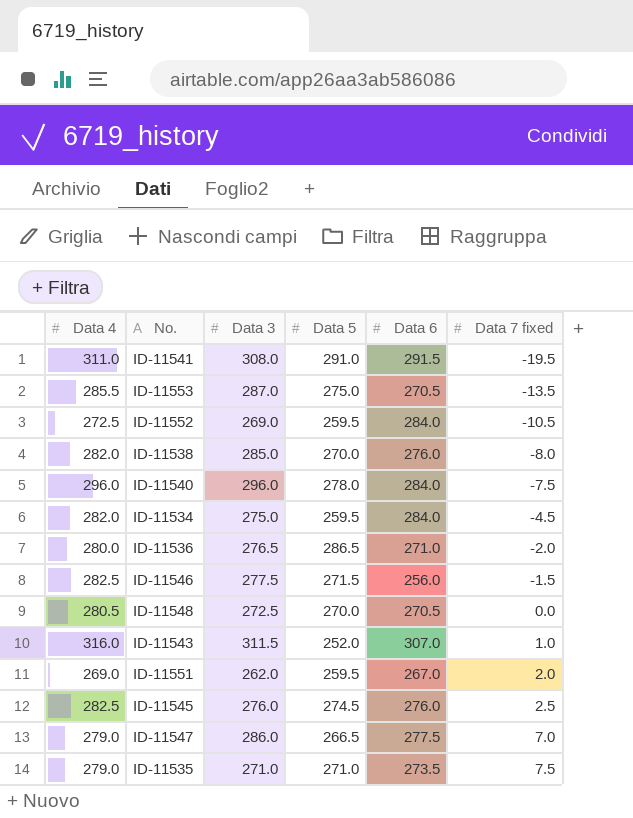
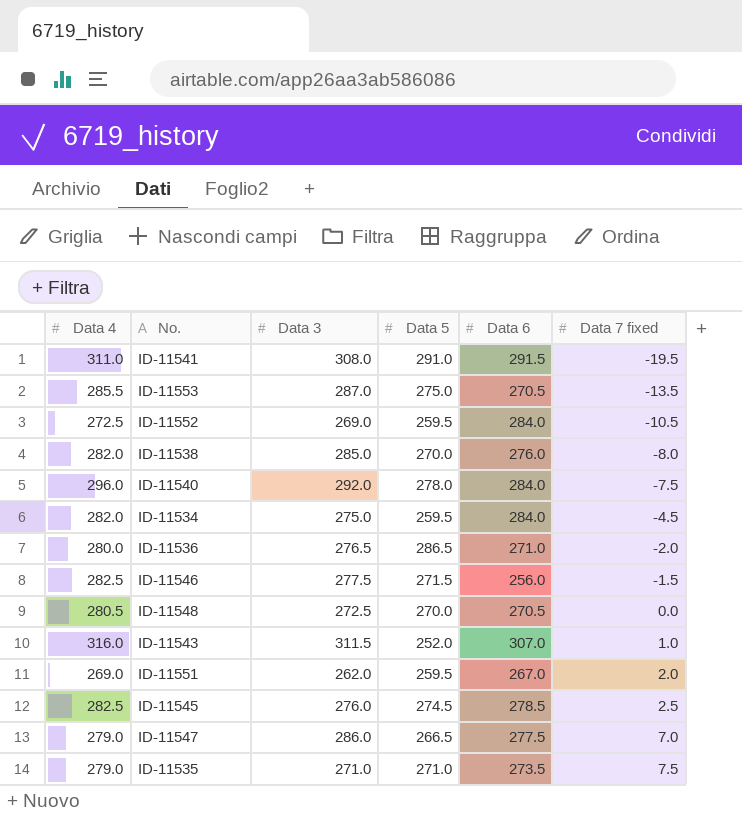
ID-11540 | Data 3: 296.0 -> 292.0
ID-11545 | Data 6: 276.0 -> 278.5

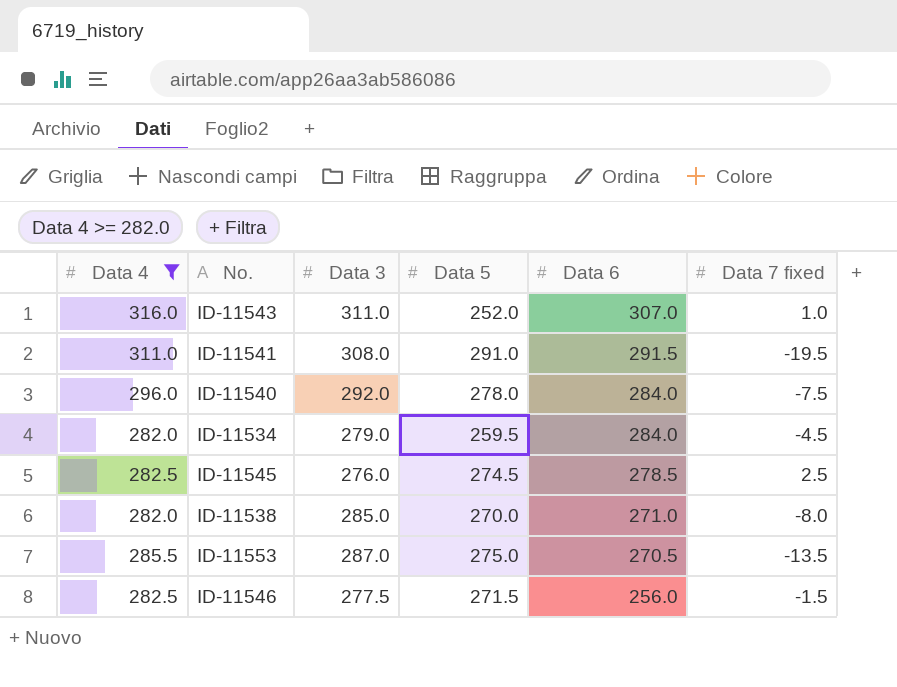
filter: none -> Data 4 >= 282.0
row order: Data 7 fixed ascending -> Data 6 descending
ID-11543 | Data 3: 311.5 -> 311.0
ID-11534 | Data 3: 275.0 -> 279.0
ID-11538 | Data 6: 276.0 -> 271.0

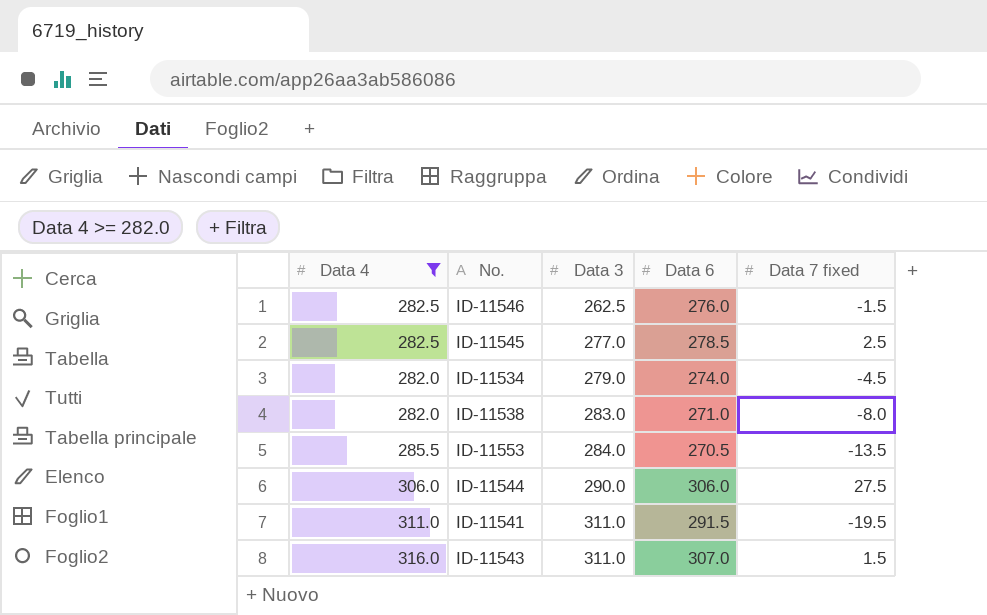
row order: Data 6 descending -> Data 3 ascending
column Data 5 | position: 4 -> none
row ID-11540: 296.0 | 292.0 | 278.0 | 284.0 | -7.5 -> none
ID-11546 | Data 3: 277.5 -> 262.5
ID-11546 | Data 6: 256.0 -> 276.0
ID-11545 | Data 3: 276.0 -> 277.0
ID-11534 | Data 6: 284.0 -> 274.0
ID-11538 | Data 3: 285.0 -> 283.0
ID-11553 | Data 3: 287.0 -> 284.0
row ID-11544: none -> 306.0 | 290.0 | 306.0 | 27.5
ID-11541 | Data 3: 308.0 -> 311.0
ID-11543 | Data 7 fixed: 1.0 -> 1.5

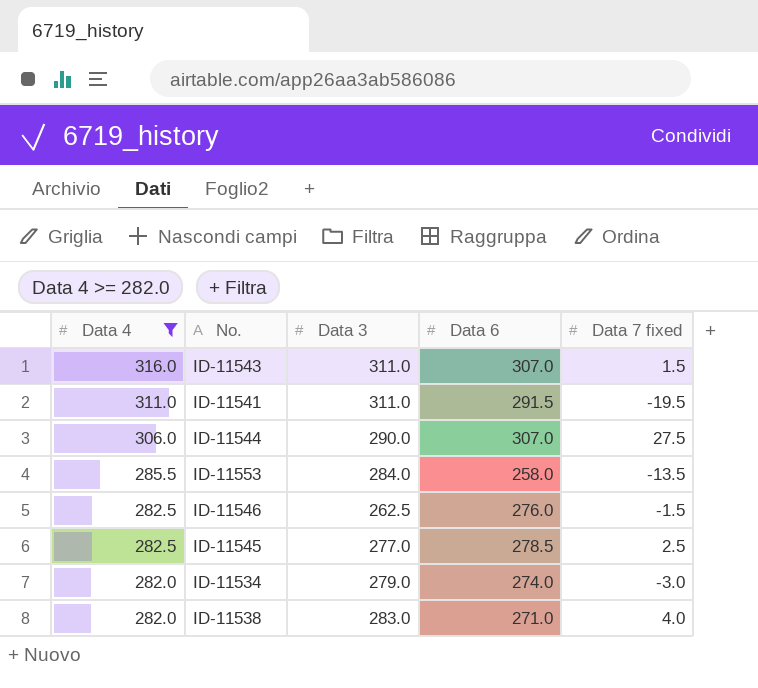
row order: Data 3 ascending -> Data 4 descending
ID-11544 | Data 6: 306.0 -> 307.0
ID-11553 | Data 6: 270.5 -> 258.0
ID-11534 | Data 7 fixed: -4.5 -> -3.0
ID-11538 | Data 7 fixed: -8.0 -> 4.0

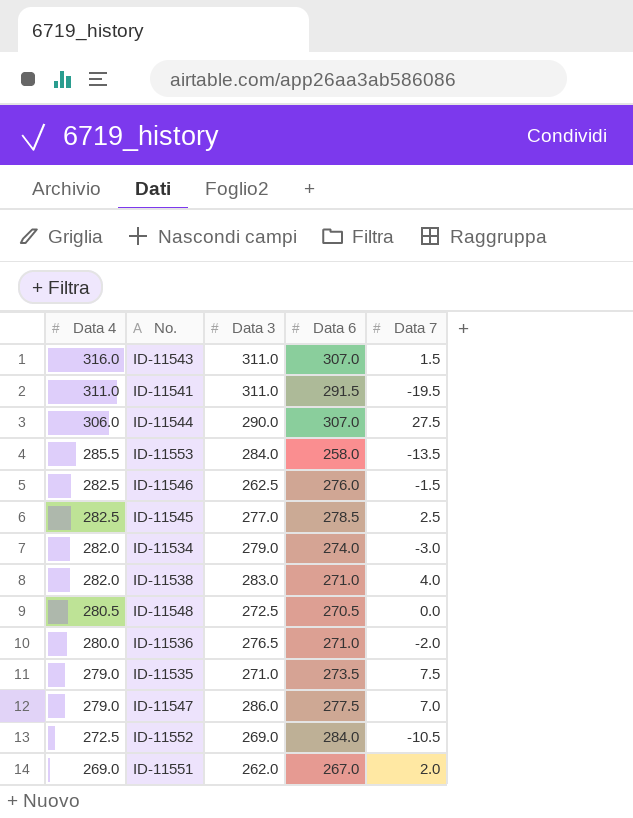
filter: Data 4 >= 282.0 -> none
column name: Data 7 fixed -> Data 7

